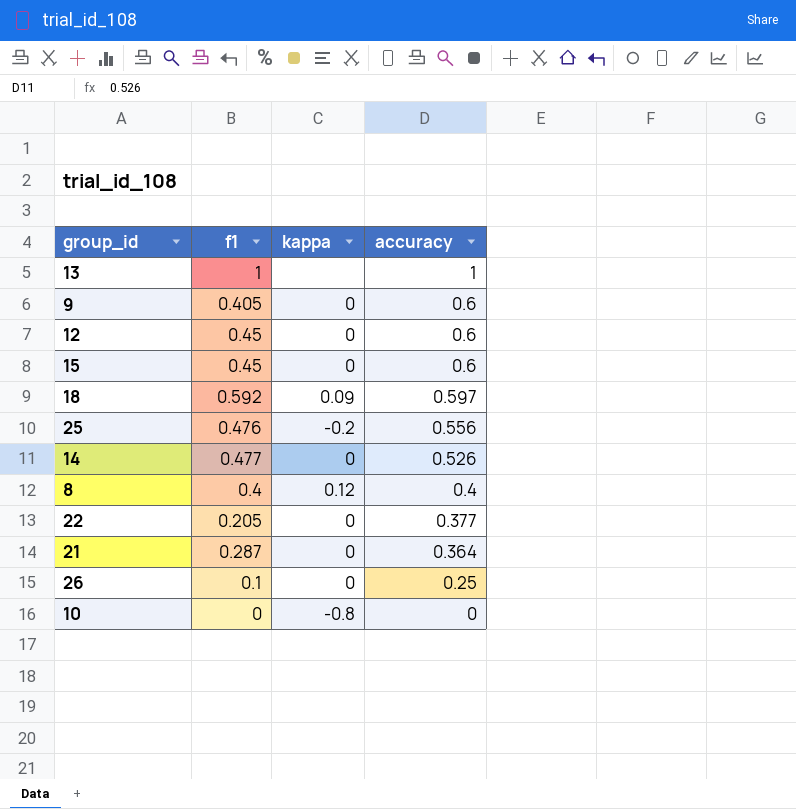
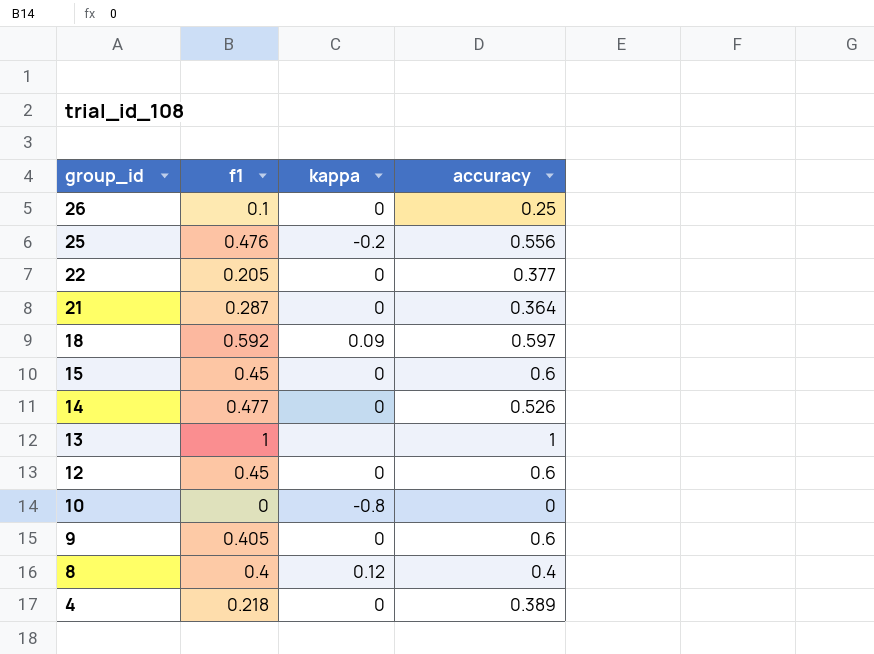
row order: accuracy descending -> group_id descending
row 4: none -> 0.218 | 0 | 0.389

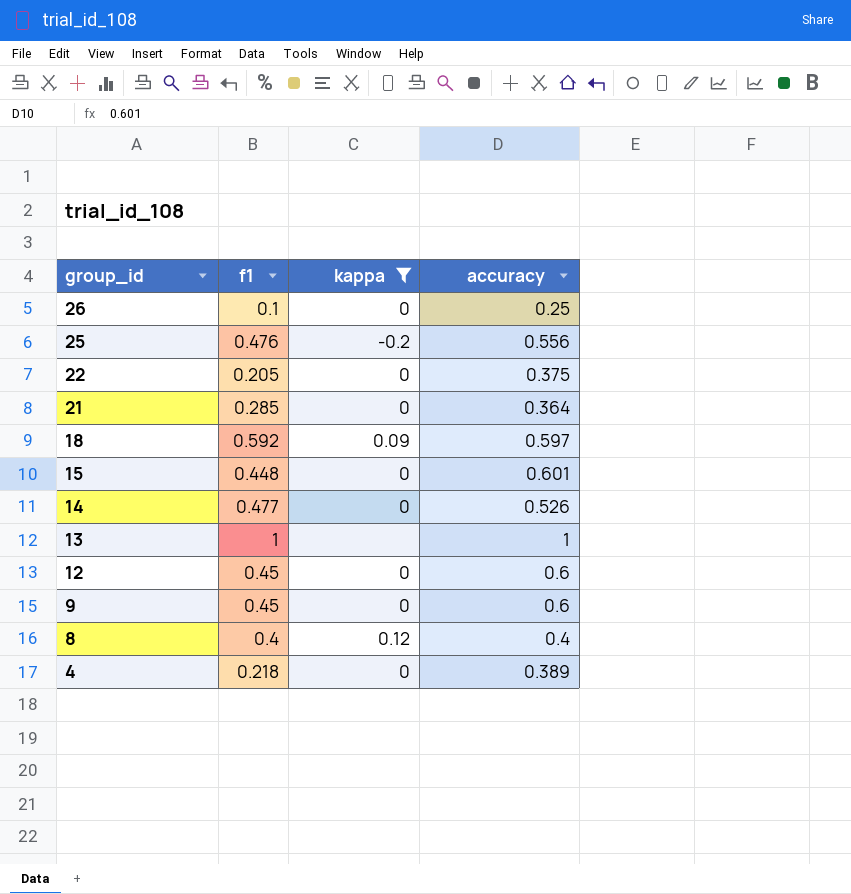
filter: none -> kappa != -0.8
22 | accuracy: 0.377 -> 0.375
21 | f1: 0.287 -> 0.285
15 | f1: 0.45 -> 0.448
15 | accuracy: 0.6 -> 0.601
9 | f1: 0.405 -> 0.45

